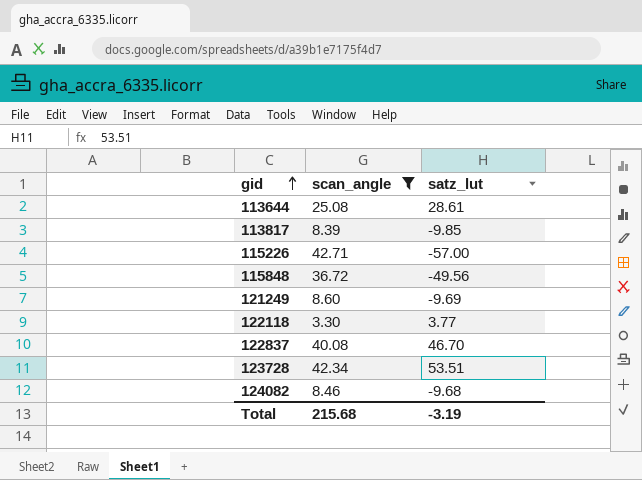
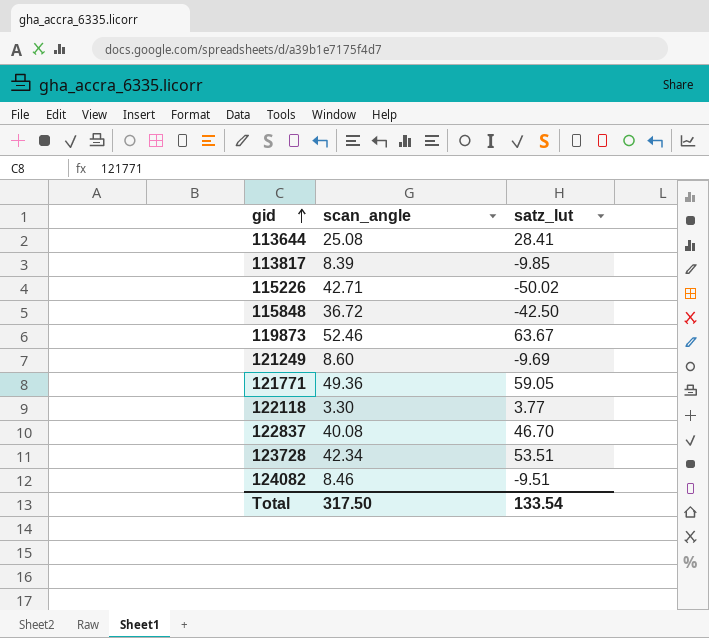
filter: scan_angle <= 42.71 -> none
113644 | satz_lut: 28.61 -> 28.41
115226 | satz_lut: -57.00 -> -50.02
115848 | satz_lut: -49.56 -> -42.50
124082 | satz_lut: -9.68 -> -9.51
Total | scan_angle: 215.68 -> 317.50
Total | satz_lut: -3.19 -> 133.54

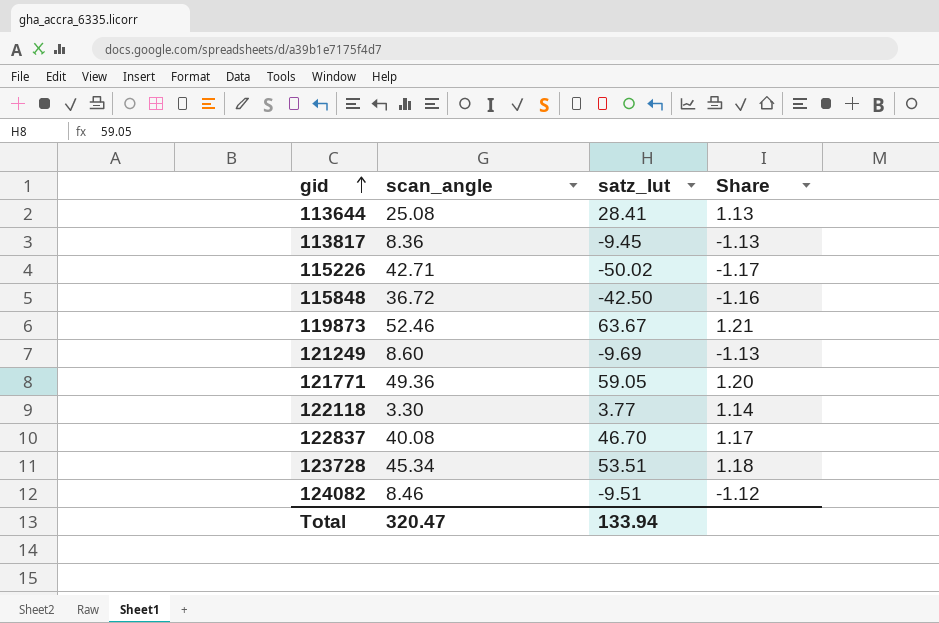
column Share | formula: none -> [satz_lut] / [scan_angle]
113817 | scan_angle: 8.39 -> 8.36
113817 | satz_lut: -9.85 -> -9.45
123728 | scan_angle: 42.34 -> 45.34
Total | scan_angle: 317.50 -> 320.47
Total | satz_lut: 133.54 -> 133.94

